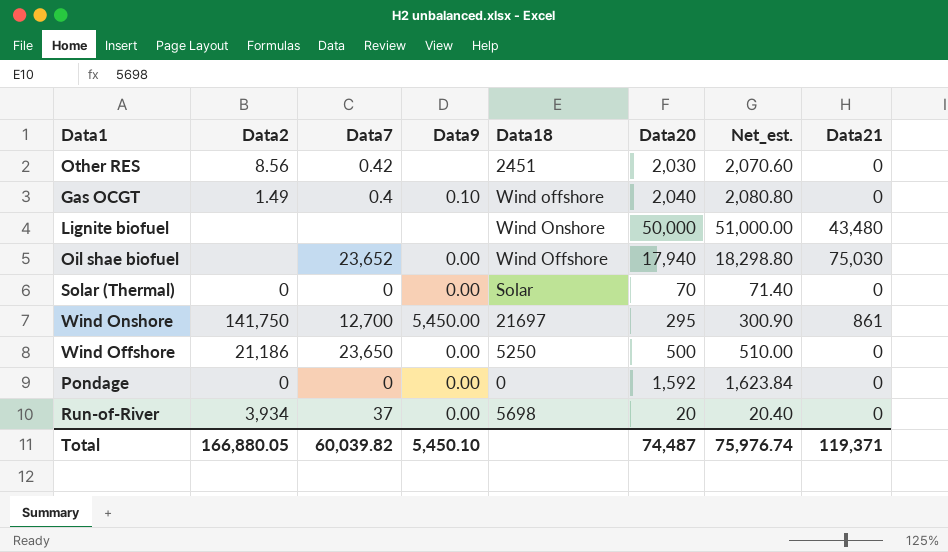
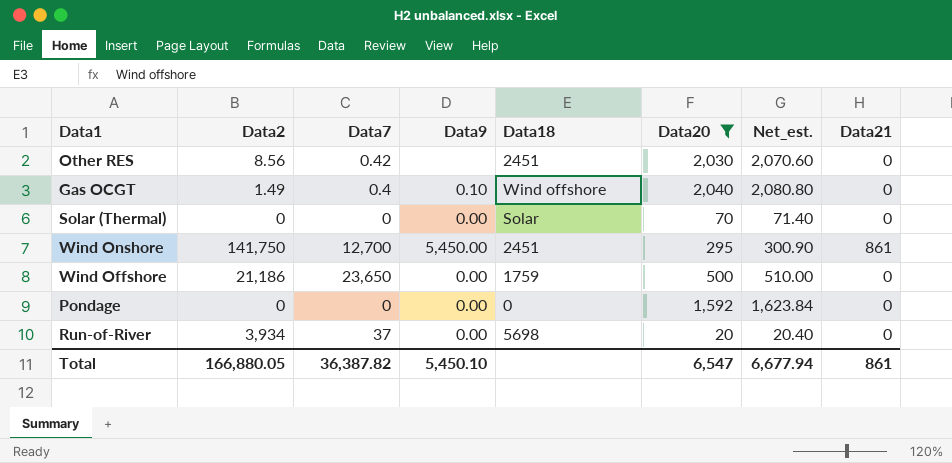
filter: none -> Data20 <= 2,040
Wind Onshore | Data18: 21697 -> 2451
Wind Offshore | Data18: 5250 -> 1759
Total | Data7: 60,039.82 -> 36,387.82
Total | Data20: 74,487 -> 6,547
Total | Net_est.: 75,976.74 -> 6,677.94
Total | Data21: 119,371 -> 861

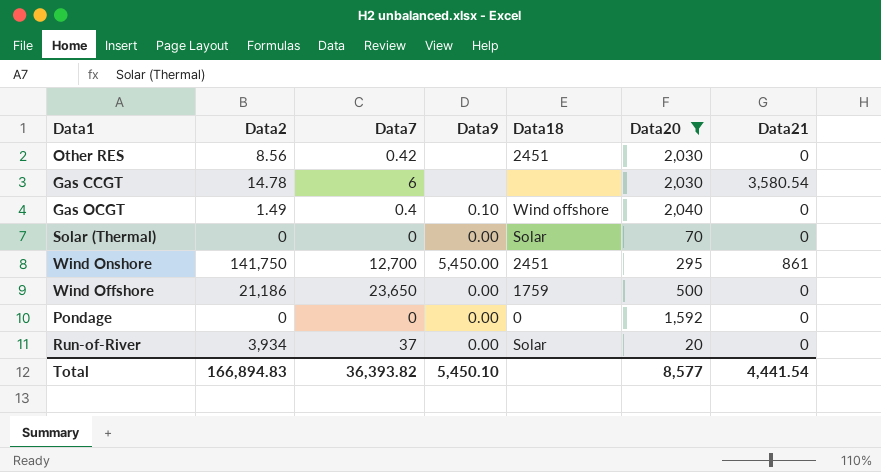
column Net_est. | formula: [Data20] * 1.02 -> none
row Gas CCGT: none -> 14.78 | 6 | none | none | 2,030 | 3,580.54
Run-of-River | Data18: 5698 -> Solar
Total | Data2: 166,880.05 -> 166,894.83
Total | Data7: 36,387.82 -> 36,393.82
Total | Data20: 6,547 -> 8,577
Total | Data21: 861 -> 4,441.54

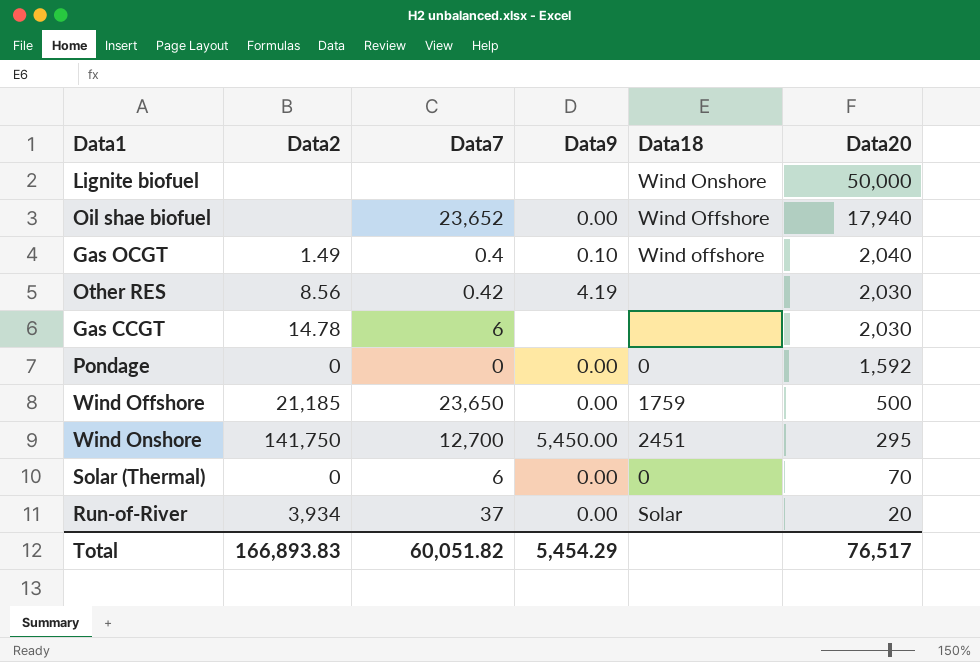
filter: Data20 <= 2,040 -> none
row order: none -> Data20 descending
column Data21 | position: 7 -> none
Other RES | Data9: none -> 4.19
Other RES | Data18: 2451 -> none
Wind Offshore | Data2: 21,186 -> 21,185
Solar (Thermal) | Data7: 0 -> 6
Solar (Thermal) | Data18: Solar -> 0
Total | Data2: 166,894.83 -> 166,893.83
Total | Data7: 36,393.82 -> 60,051.82
Total | Data9: 5,450.10 -> 5,454.29
Total | Data20: 8,577 -> 76,517

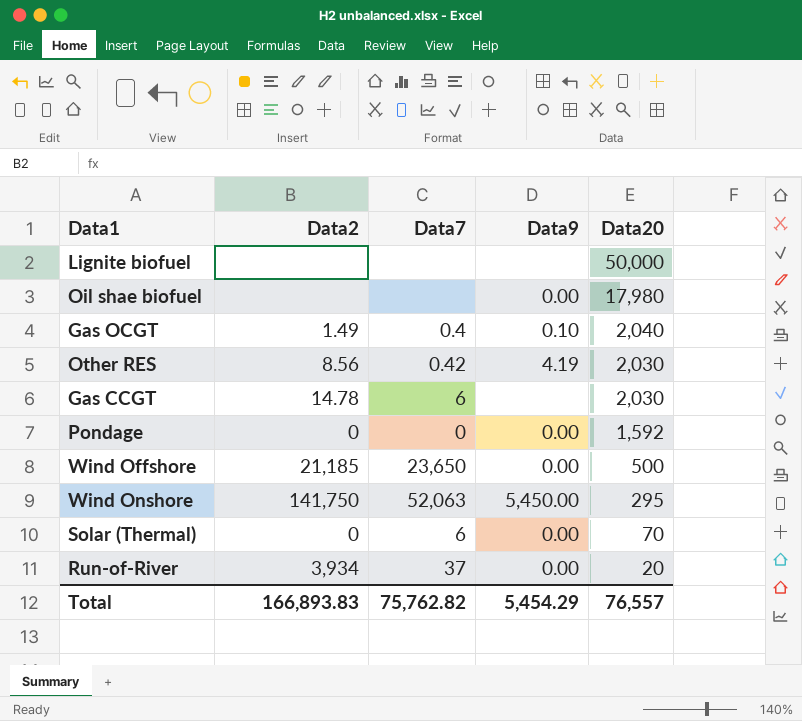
column Data18 | position: 5 -> none
Oil shae biofuel | Data7: 23,652 -> none
Oil shae biofuel | Data20: 17,940 -> 17,980
Wind Onshore | Data7: 12,700 -> 52,063
Total | Data7: 60,051.82 -> 75,762.82
Total | Data20: 76,517 -> 76,557

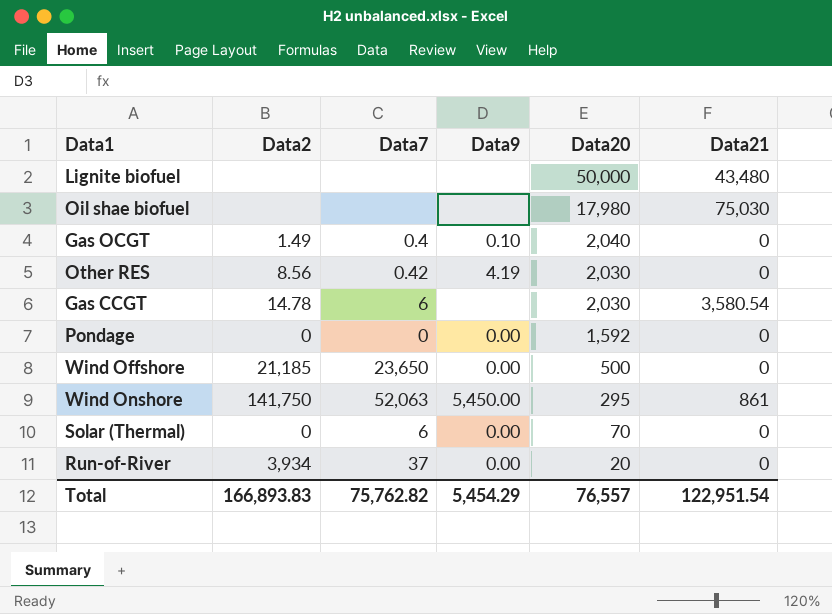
column Data21 | position: none -> 6
Oil shae biofuel | Data9: 0.00 -> none

